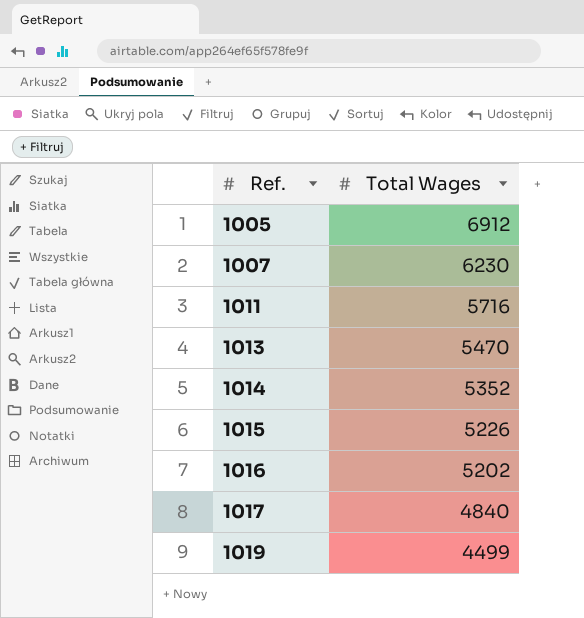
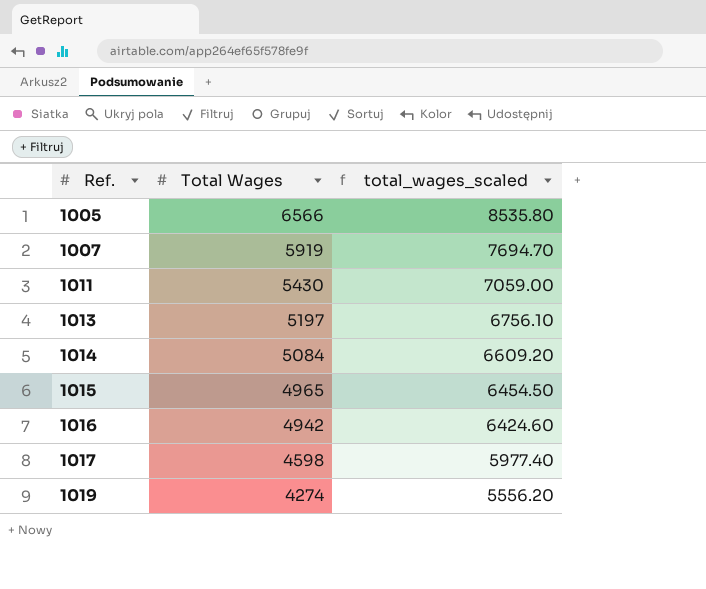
column total_wages_scaled | formula: none -> [Total Wages] * 1.3
1005 | Total Wages: 6912 -> 6566
1007 | Total Wages: 6230 -> 5919
1011 | Total Wages: 5716 -> 5430
1013 | Total Wages: 5470 -> 5197
1014 | Total Wages: 5352 -> 5084
1015 | Total Wages: 5226 -> 4965
1016 | Total Wages: 5202 -> 4942
1017 | Total Wages: 4840 -> 4598
1019 | Total Wages: 4499 -> 4274

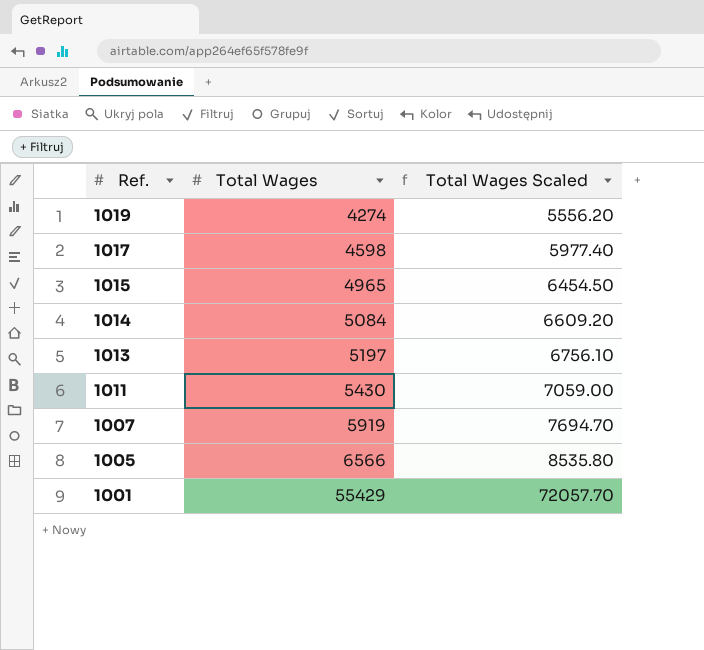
row order: Ref. ascending -> Ref. descending
column name: total_wages_scaled -> Total Wages Scaled
row 1016: 4942 | 6424.60 -> none
row 1001: none -> 55429 | 72057.70

